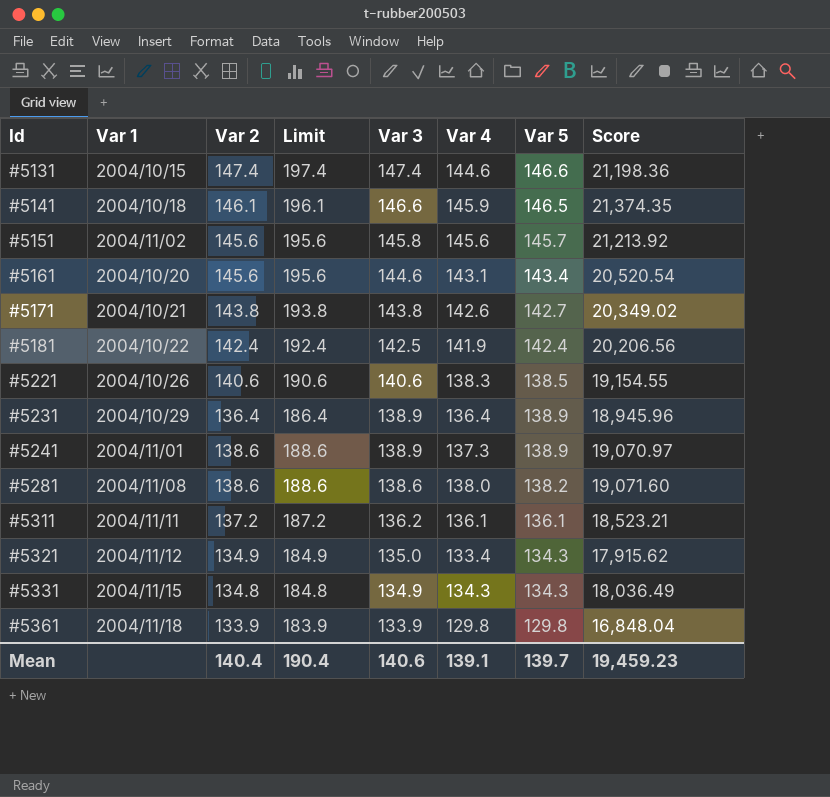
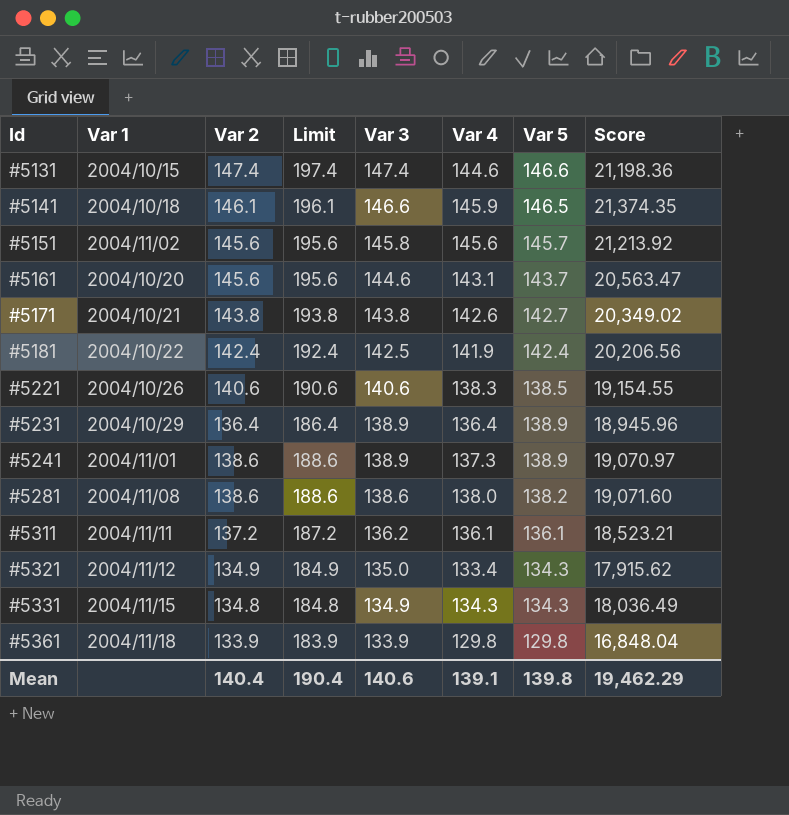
#5161 | Var 5: 143.4 -> 143.7
#5161 | Score: 20,520.54 -> 20,563.47
Mean | Var 5: 139.7 -> 139.8
Mean | Score: 19,459.23 -> 19,462.29

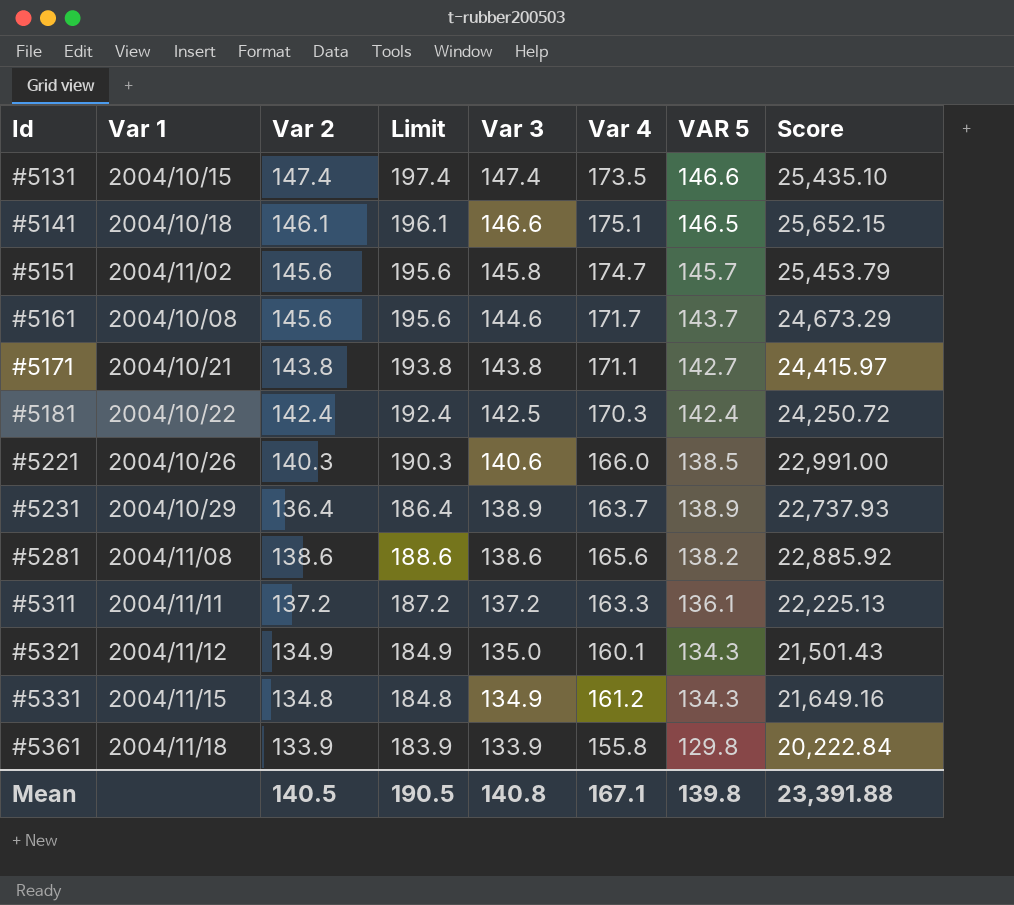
column name: Var 5 -> VAR 5
row #5241: 2004/11/01 | 138.6 | 188.6 | 138.9 | 137.3 | 138.9 | 19,070.97 -> none
#5131 | Var 4: 144.6 -> 173.5
#5131 | Score: 21,198.36 -> 25,435.10
#5141 | Var 4: 145.9 -> 175.1
#5141 | Score: 21,374.35 -> 25,652.15
#5151 | Var 4: 145.6 -> 174.7
#5151 | Score: 21,213.92 -> 25,453.79
#5161 | Var 1: 2004/10/20 -> 2004/10/08
#5161 | Var 4: 143.1 -> 171.7
#5161 | Score: 20,563.47 -> 24,673.29
#5171 | Var 4: 142.6 -> 171.1
#5171 | Score: 20,349.02 -> 24,415.97
#5181 | Var 4: 141.9 -> 170.3
#5181 | Score: 20,206.56 -> 24,250.72
#5221 | Var 2: 140.6 -> 140.3
#5221 | Limit: 190.6 -> 190.3
#5221 | Var 4: 138.3 -> 166.0
#5221 | Score: 19,154.55 -> 22,991.00
#5231 | Var 4: 136.4 -> 163.7
#5231 | Score: 18,945.96 -> 22,737.93
#5281 | Var 4: 138.0 -> 165.6
#5281 | Score: 19,071.60 -> 22,885.92
#5311 | Var 3: 136.2 -> 137.2
#5311 | Var 4: 136.1 -> 163.3
#5311 | Score: 18,523.21 -> 22,225.13
#5321 | Var 4: 133.4 -> 160.1
#5321 | Score: 17,915.62 -> 21,501.43
#5331 | Var 4: 134.3 -> 161.2
#5331 | Score: 18,036.49 -> 21,649.16
#5361 | Var 4: 129.8 -> 155.8
#5361 | Score: 16,848.04 -> 20,222.84
Mean | Var 2: 140.4 -> 140.5
Mean | Limit: 190.4 -> 190.5
Mean | Var 3: 140.6 -> 140.8
Mean | Var 4: 139.1 -> 167.1
Mean | Score: 19,462.29 -> 23,391.88

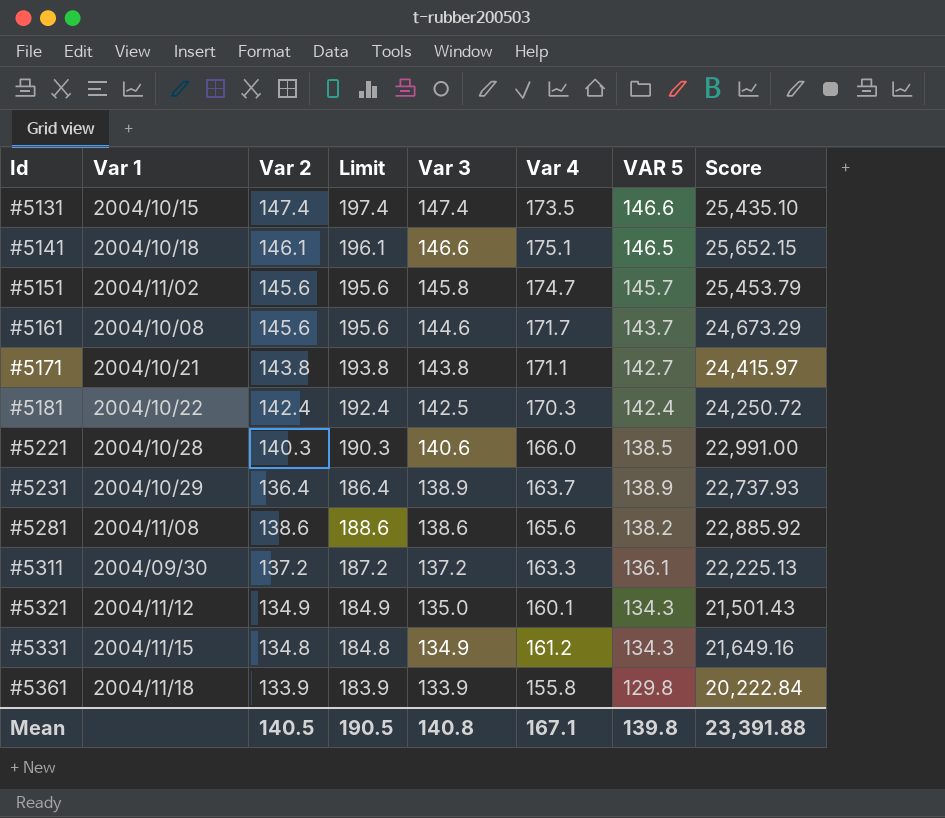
#5221 | Var 1: 2004/10/26 -> 2004/10/28
#5311 | Var 1: 2004/11/11 -> 2004/09/30

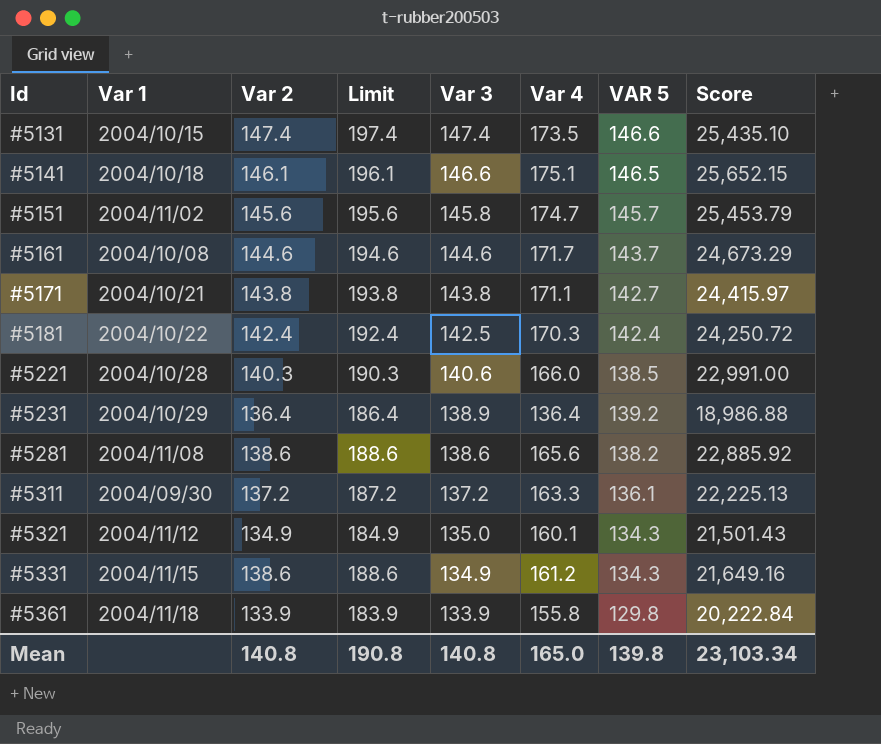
#5161 | Var 2: 145.6 -> 144.6
#5161 | Limit: 195.6 -> 194.6
#5231 | Var 4: 163.7 -> 136.4
#5231 | VAR 5: 138.9 -> 139.2
#5231 | Score: 22,737.93 -> 18,986.88
#5331 | Var 2: 134.8 -> 138.6
#5331 | Limit: 184.8 -> 188.6
Mean | Var 2: 140.5 -> 140.8
Mean | Limit: 190.5 -> 190.8
Mean | Var 4: 167.1 -> 165.0
Mean | Score: 23,391.88 -> 23,103.34

